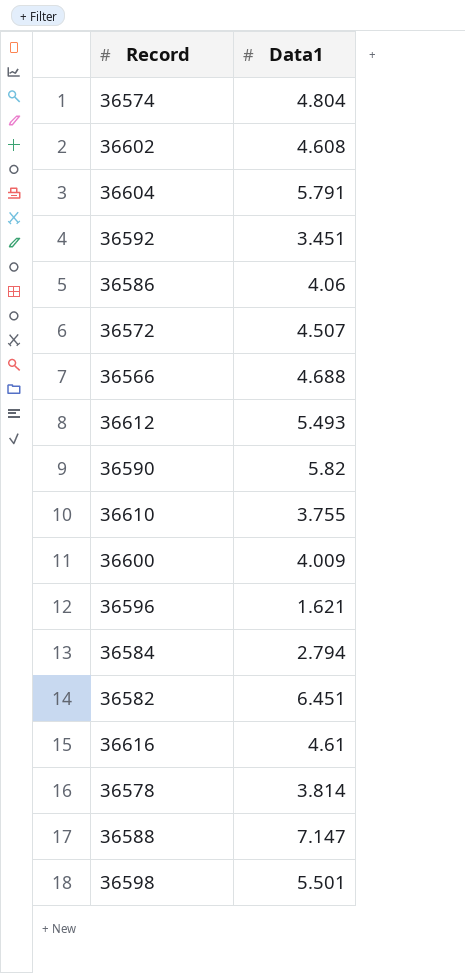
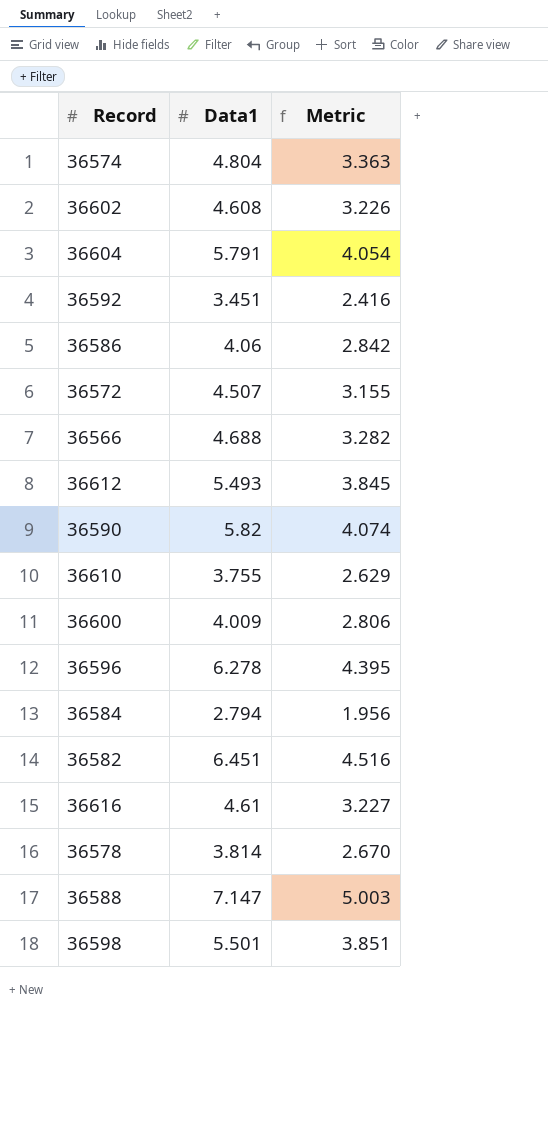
column Metric | formula: none -> [Data1] * 0.7
36596 | Data1: 1.621 -> 6.278

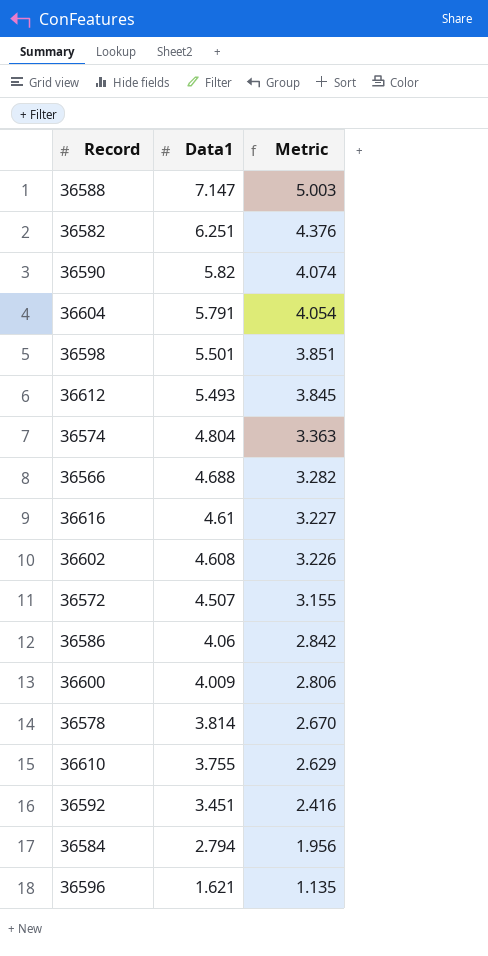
row order: none -> Data1 descending
36582 | Data1: 6.451 -> 6.251
36582 | Metric: 4.516 -> 4.376
36596 | Data1: 6.278 -> 1.621
36596 | Metric: 4.395 -> 1.135

